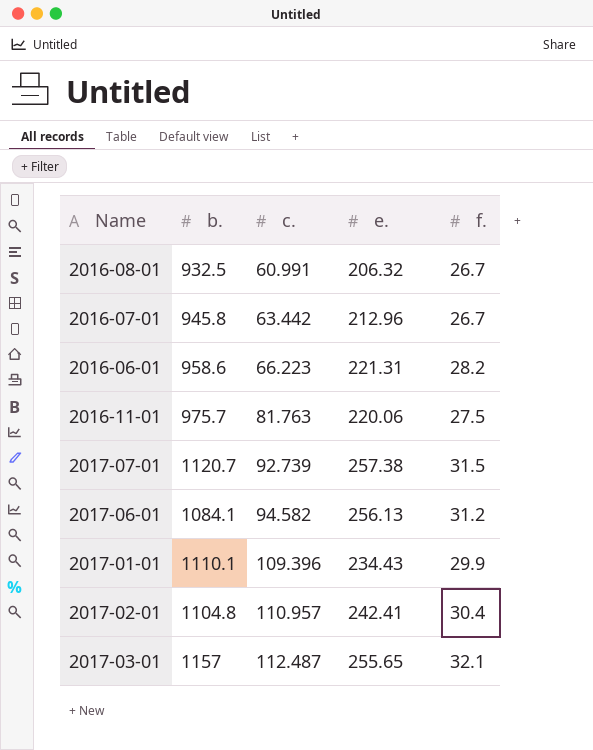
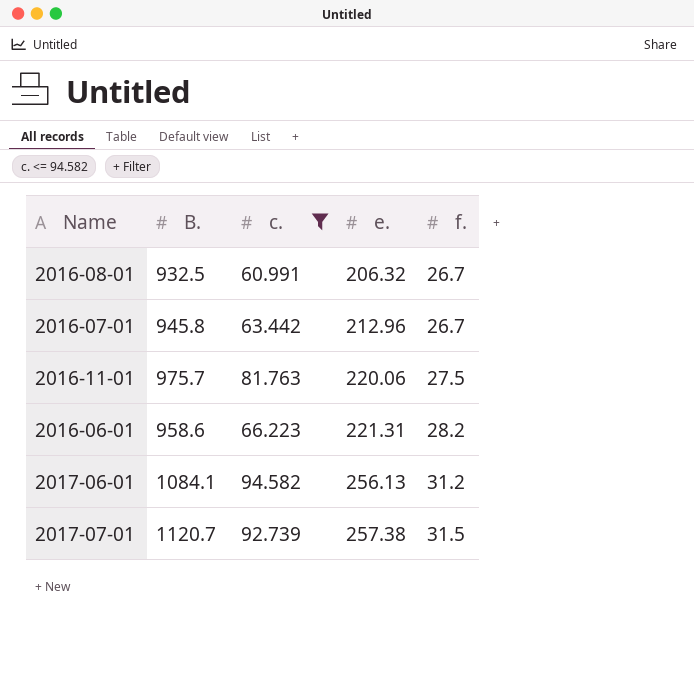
filter: none -> c. <= 94.582
row order: c. ascending -> e. ascending
column name: b. -> B.

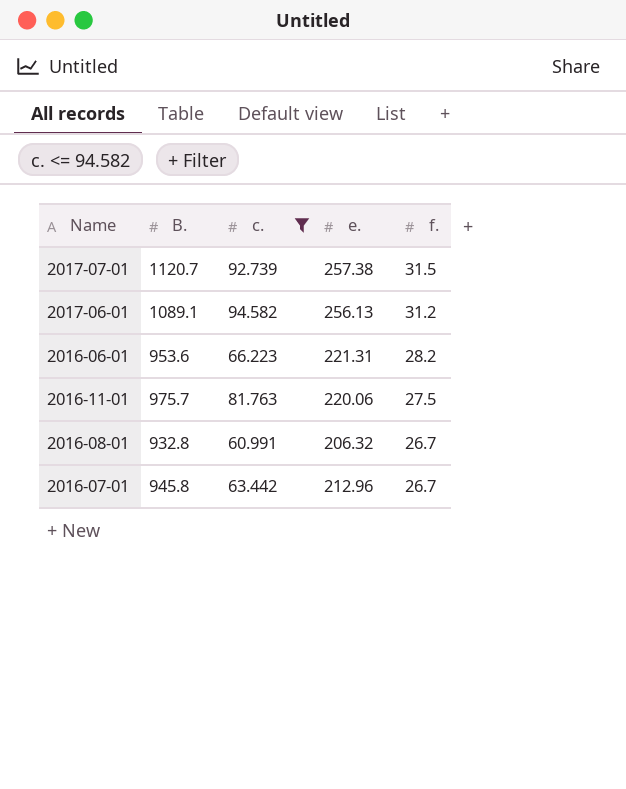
row order: e. ascending -> f. descending
2017-06-01 | B.: 1084.1 -> 1089.1
2016-06-01 | B.: 958.6 -> 953.6
2016-08-01 | B.: 932.5 -> 932.8

